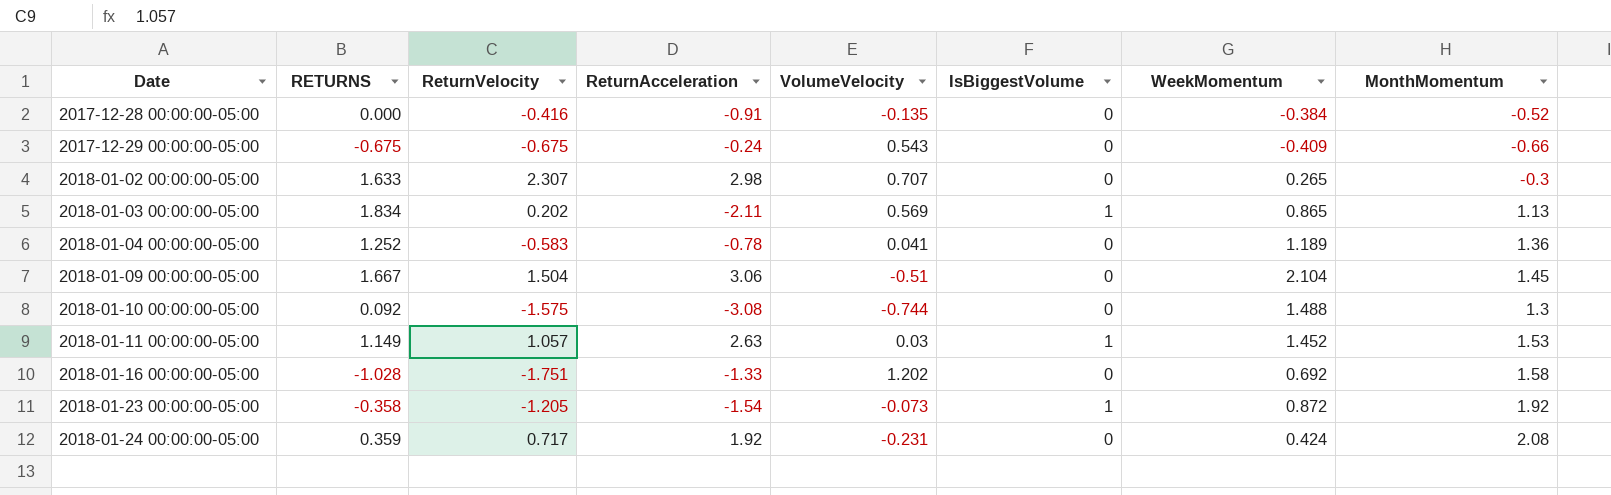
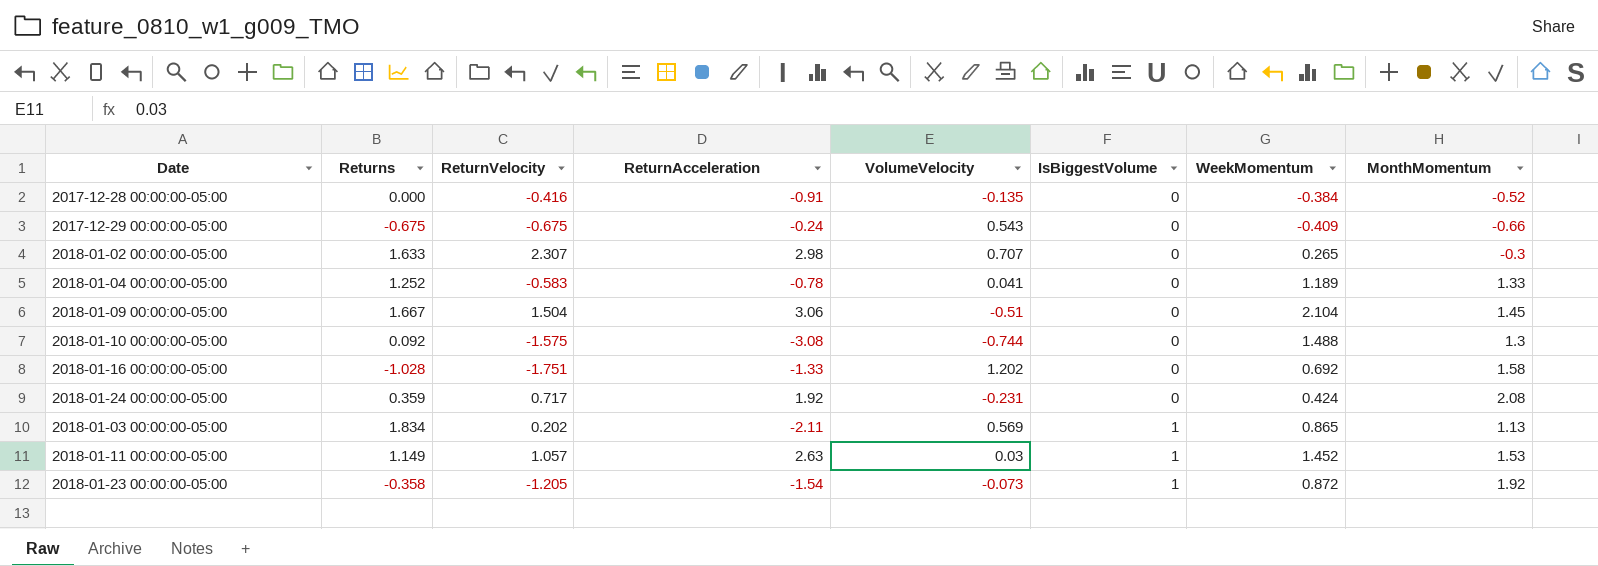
row order: Date ascending -> IsBiggestVolume ascending
column name: RETURNS -> Returns
2018-01-04 00:00:00-05:00 | MonthMomentum: 1.36 -> 1.33

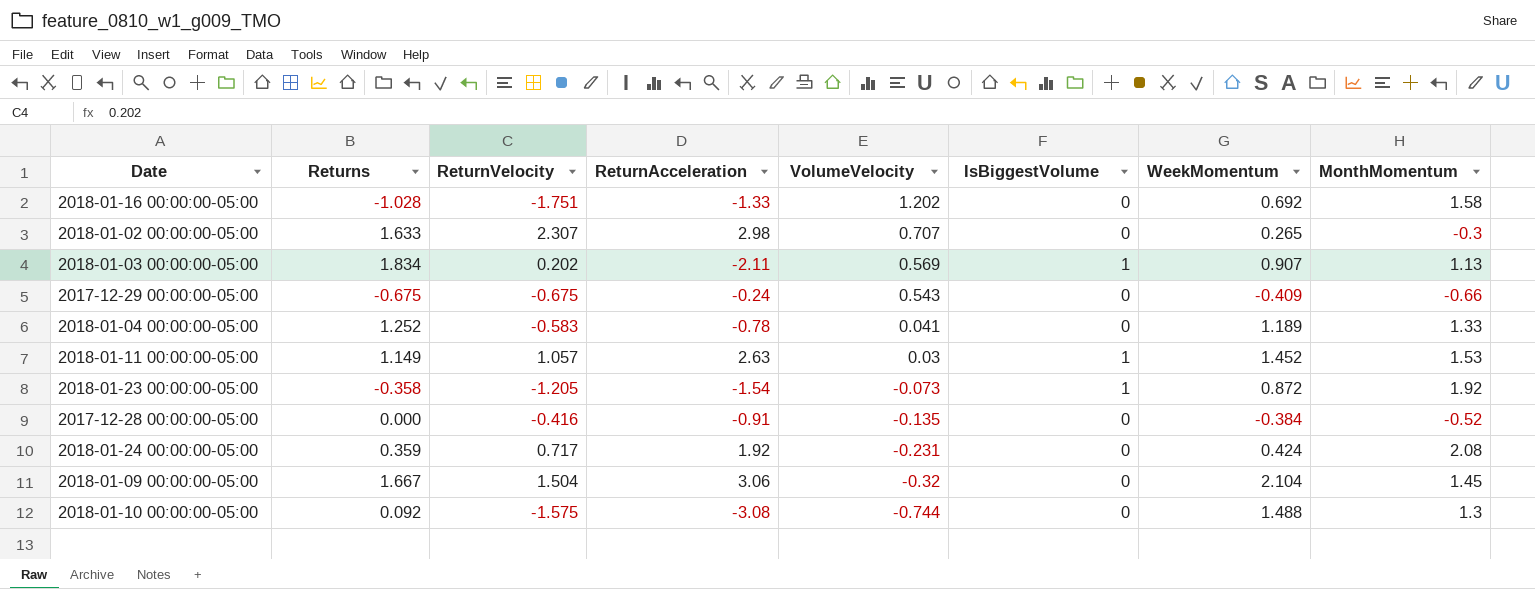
row order: IsBiggestVolume ascending -> VolumeVelocity descending
2018-01-03 00:00:00-05:00 | WeekMomentum: 0.865 -> 0.907
2018-01-09 00:00:00-05:00 | VolumeVelocity: -0.51 -> -0.32

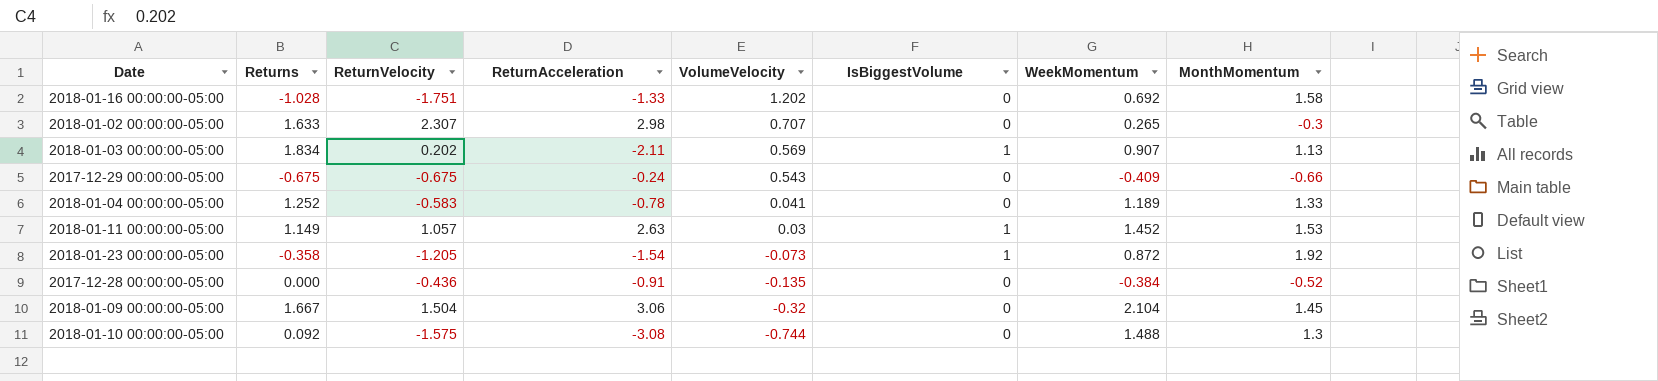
row 2018-01-24 00:00:00-05:00: 0.359 | 0.717 | 1.92 | -0.231 | 0 | 0.424 | 2.08 -> none
2017-12-28 00:00:00-05:00 | ReturnVelocity: -0.416 -> -0.436

